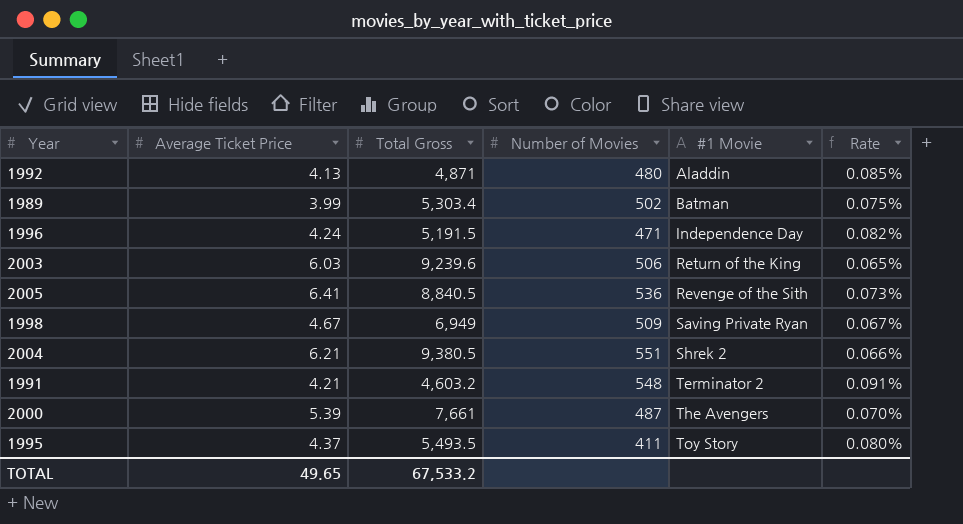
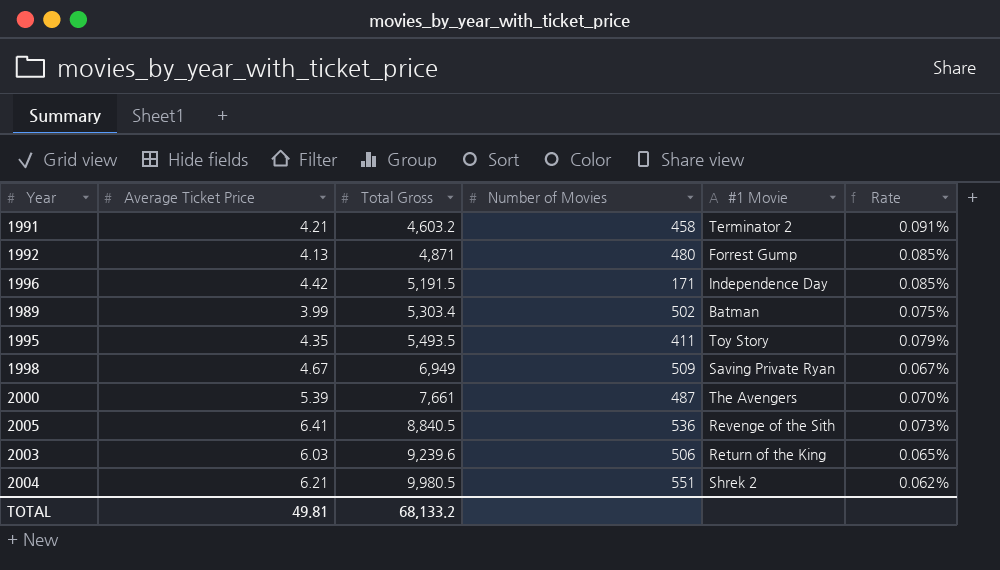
row order: #1 Movie ascending -> Total Gross ascending
1991 | Number of Movies: 548 -> 458
1992 | #1 Movie: Aladdin -> Forrest Gump
1996 | Average Ticket Price: 4.24 -> 4.42
1996 | Number of Movies: 471 -> 171
1996 | Rate: 0.082% -> 0.085%
1995 | Average Ticket Price: 4.37 -> 4.35
1995 | Rate: 0.080% -> 0.079%
2004 | Total Gross: 9,380.5 -> 9,980.5
2004 | Rate: 0.066% -> 0.062%
TOTAL | Average Ticket Price: 49.65 -> 49.81
TOTAL | Total Gross: 67,533.2 -> 68,133.2

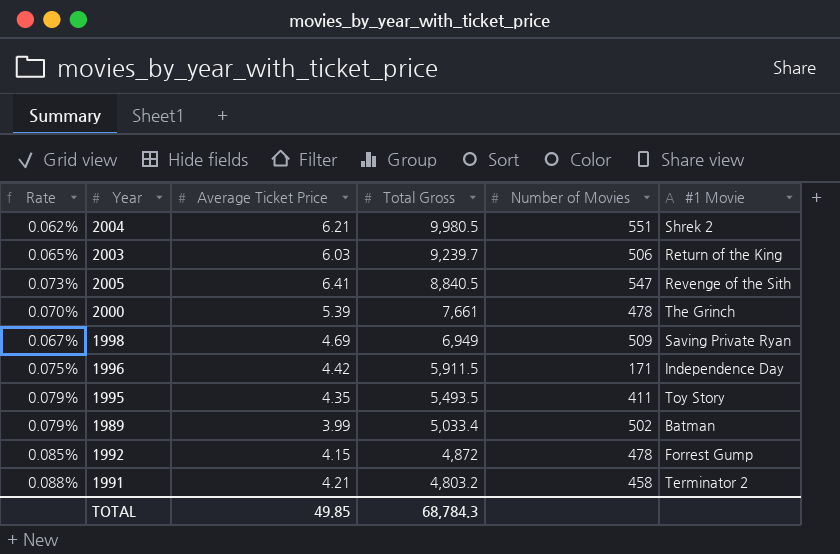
row order: Total Gross ascending -> Total Gross descending
column Rate | position: 6 -> 1
2003 | Total Gross: 9,239.6 -> 9,239.7
2005 | Number of Movies: 536 -> 547
2000 | Number of Movies: 487 -> 478
2000 | #1 Movie: The Avengers -> The Grinch
1998 | Average Ticket Price: 4.67 -> 4.69
1996 | Rate: 0.085% -> 0.075%
1996 | Total Gross: 5,191.5 -> 5,911.5
1989 | Rate: 0.075% -> 0.079%
1989 | Total Gross: 5,303.4 -> 5,033.4
1992 | Average Ticket Price: 4.13 -> 4.15
1992 | Total Gross: 4,871 -> 4,872
1992 | Number of Movies: 480 -> 478
1991 | Rate: 0.091% -> 0.088%
1991 | Total Gross: 4,603.2 -> 4,803.2
TOTAL | Average Ticket Price: 49.81 -> 49.85
TOTAL | Total Gross: 68,133.2 -> 68,784.3

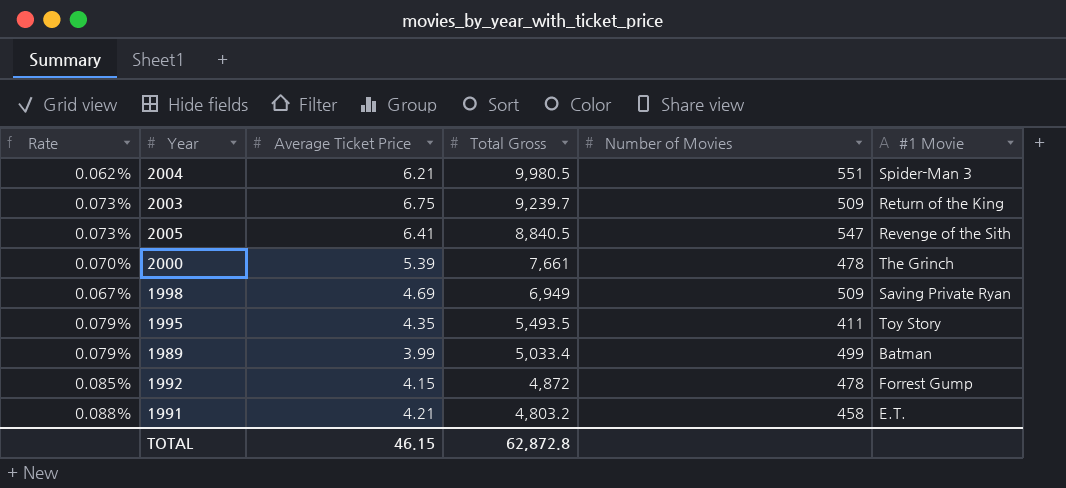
row 1996: 0.075% | 4.42 | 5,911.5 | 171 | Independence Day -> none
2004 | #1 Movie: Shrek 2 -> Spider-Man 3
2003 | Rate: 0.065% -> 0.073%
2003 | Average Ticket Price: 6.03 -> 6.75
2003 | Number of Movies: 506 -> 509
1989 | Number of Movies: 502 -> 499
1991 | #1 Movie: Terminator 2 -> E.T.
TOTAL | Average Ticket Price: 49.85 -> 46.15
TOTAL | Total Gross: 68,784.3 -> 62,872.8

